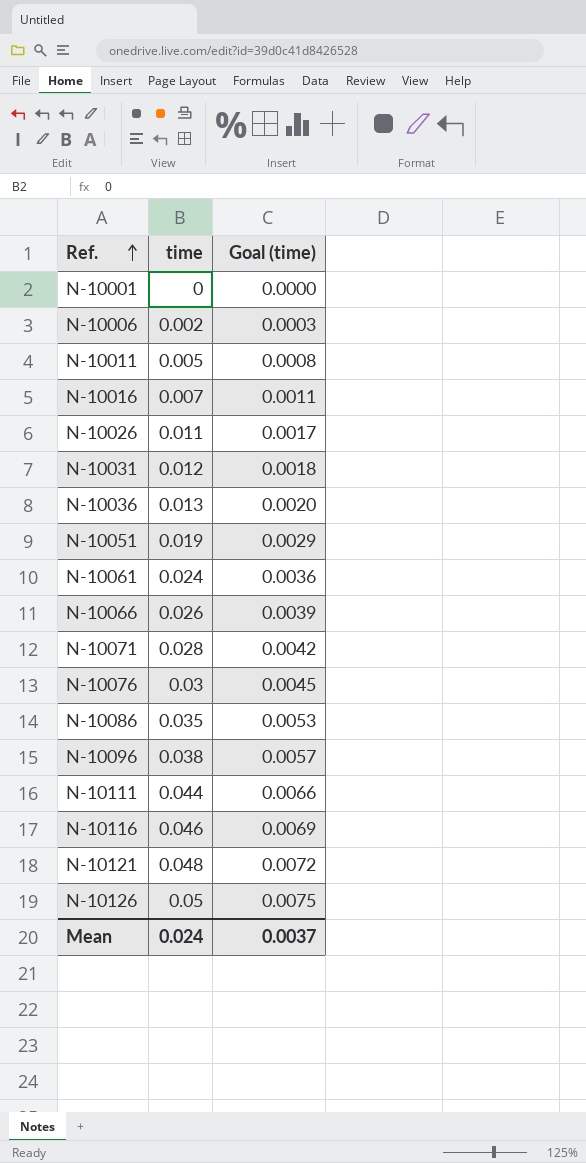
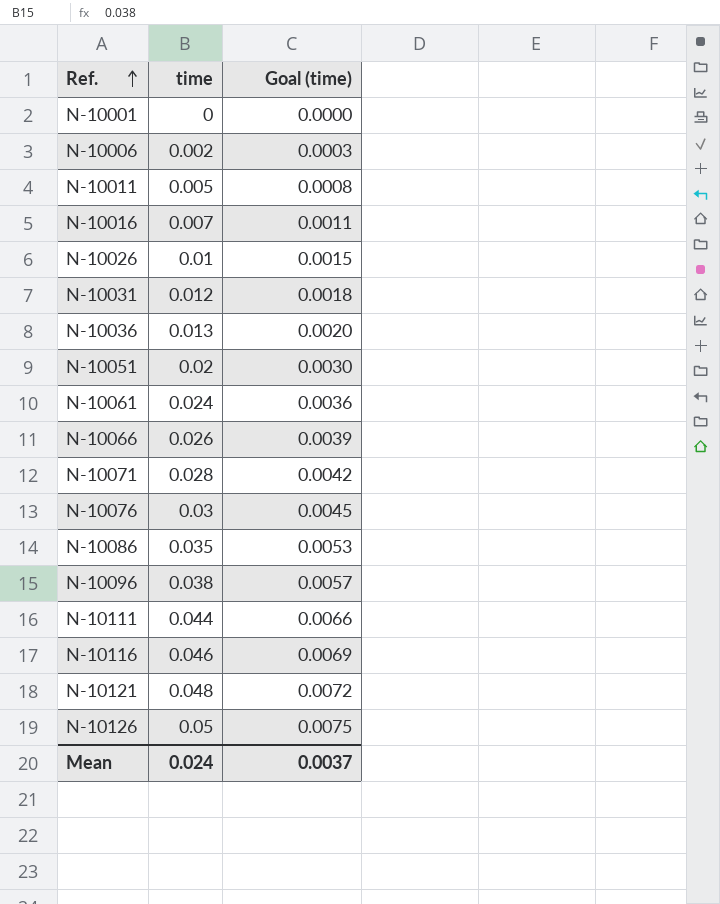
N-10026 | time: 0.011 -> 0.01
N-10026 | Goal (time): 0.0017 -> 0.0015
N-10051 | time: 0.019 -> 0.02
N-10051 | Goal (time): 0.0029 -> 0.0030

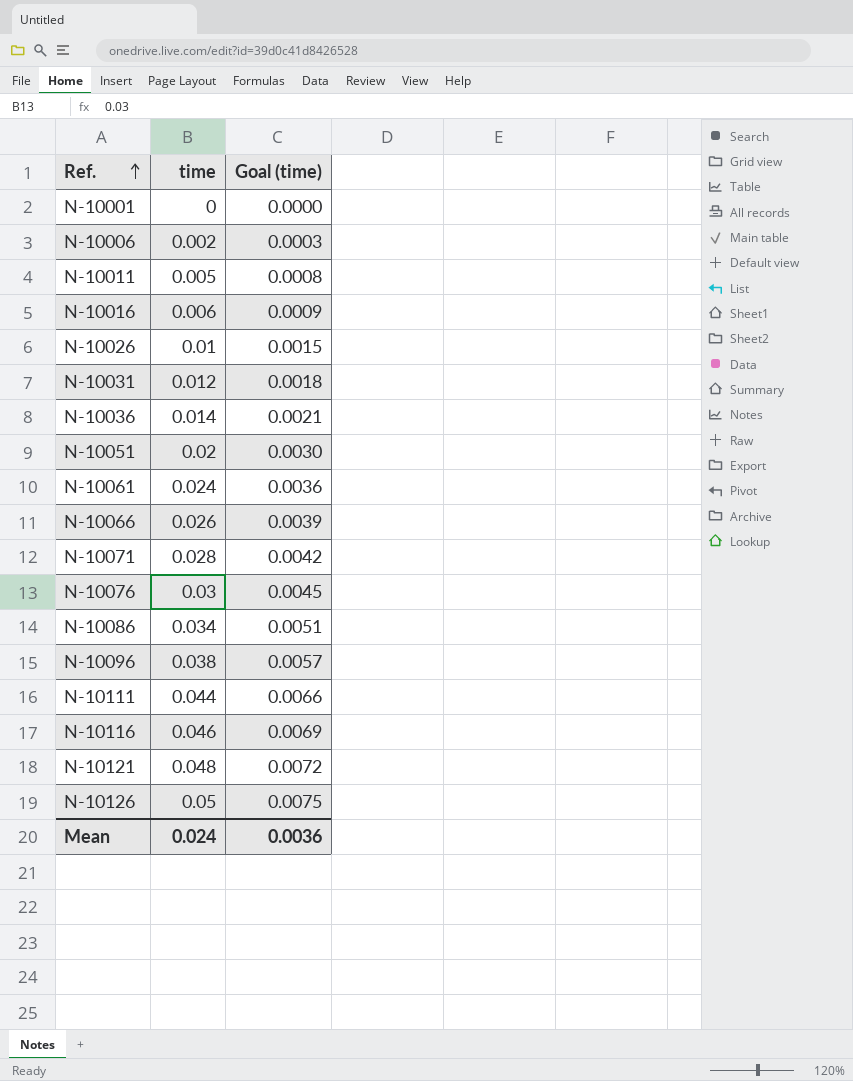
N-10016 | time: 0.007 -> 0.006
N-10016 | Goal (time): 0.0011 -> 0.0009
N-10036 | time: 0.013 -> 0.014
N-10036 | Goal (time): 0.0020 -> 0.0021
N-10086 | time: 0.035 -> 0.034
N-10086 | Goal (time): 0.0053 -> 0.0051
Mean | Goal (time): 0.0037 -> 0.0036

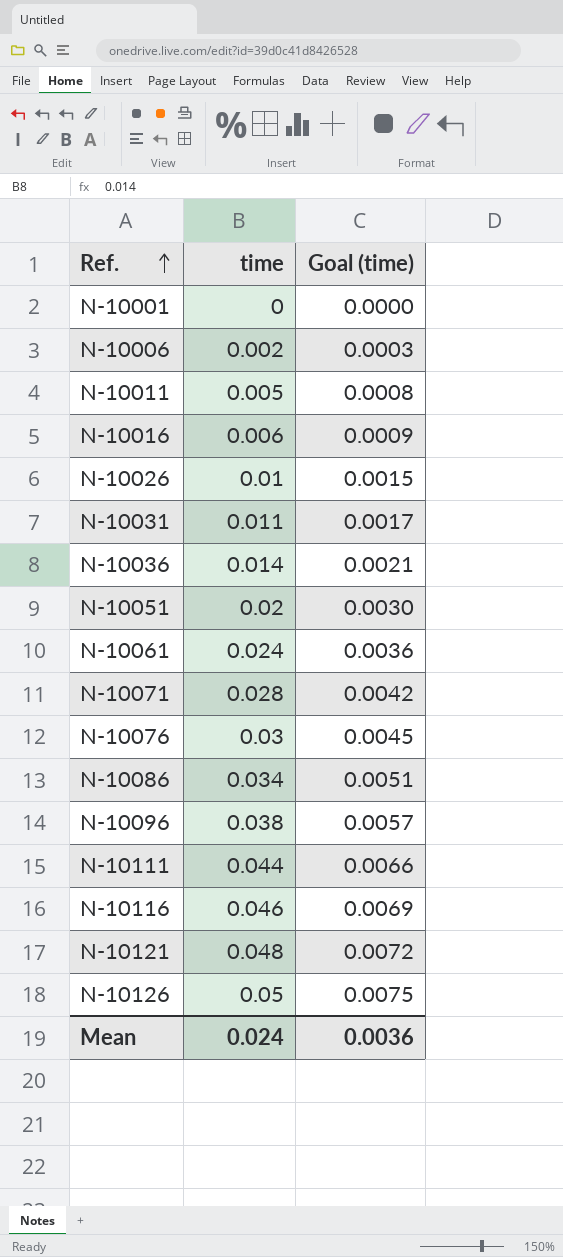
row N-10066: 0.026 | 0.0039 -> none
N-10031 | time: 0.012 -> 0.011
N-10031 | Goal (time): 0.0018 -> 0.0017

